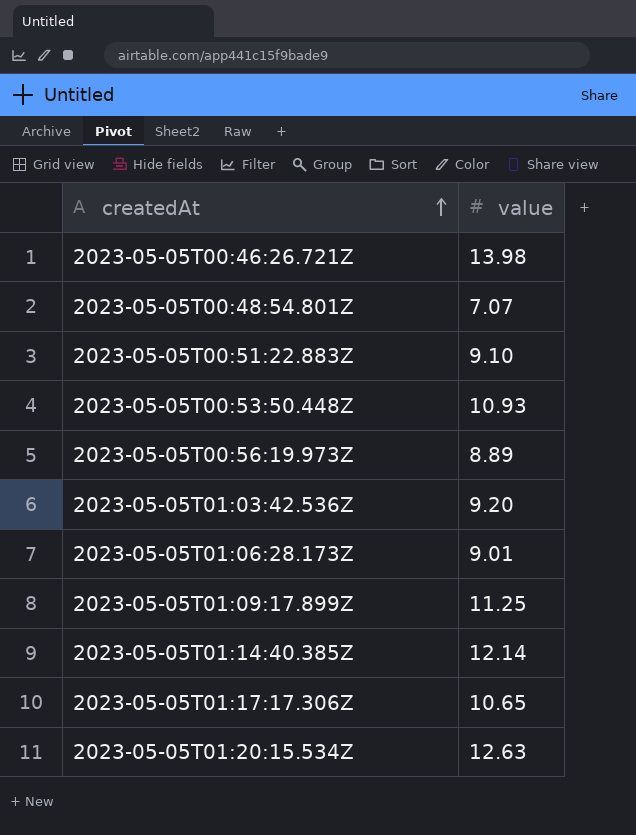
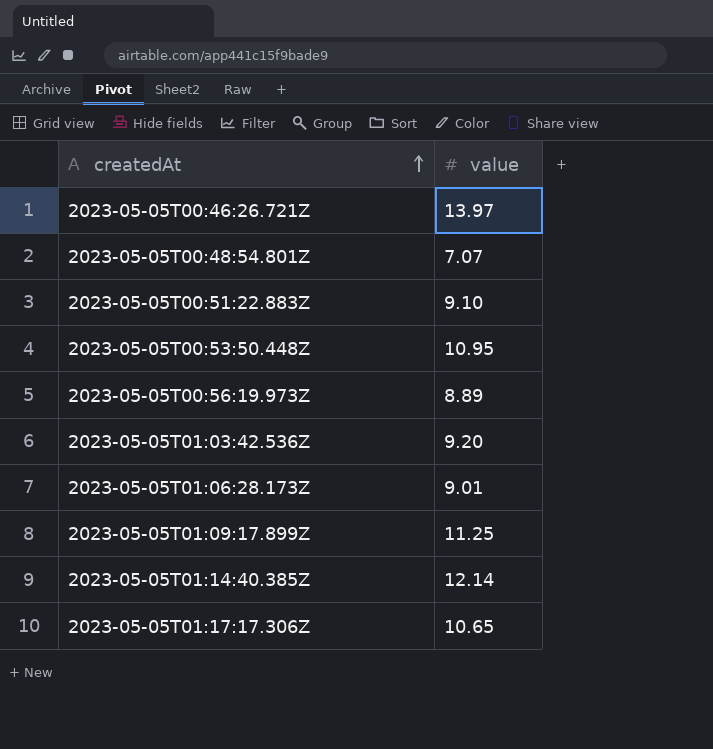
row 2023-05-05T01:20:15.534Z: 12.63 -> none
2023-05-05T00:46:26.721Z | value: 13.98 -> 13.97
2023-05-05T00:53:50.448Z | value: 10.93 -> 10.95

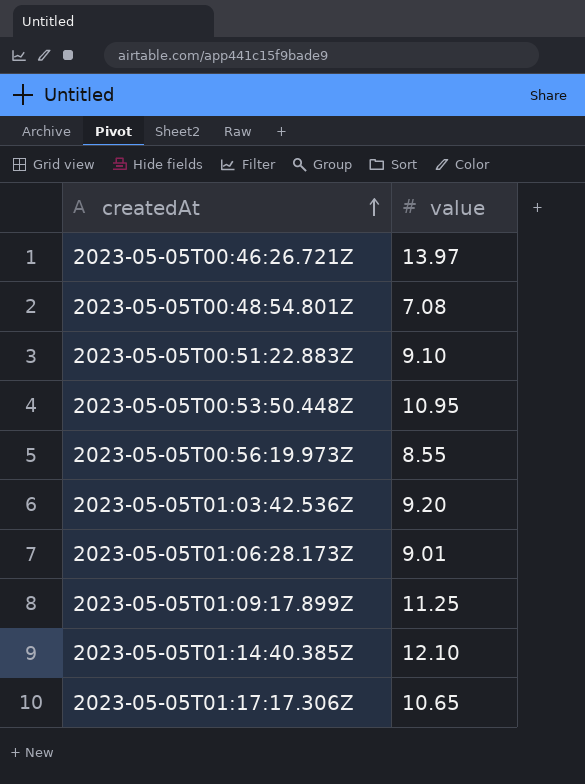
2023-05-05T00:48:54.801Z | value: 7.07 -> 7.08
2023-05-05T00:56:19.973Z | value: 8.89 -> 8.55
2023-05-05T01:14:40.385Z | value: 12.14 -> 12.10

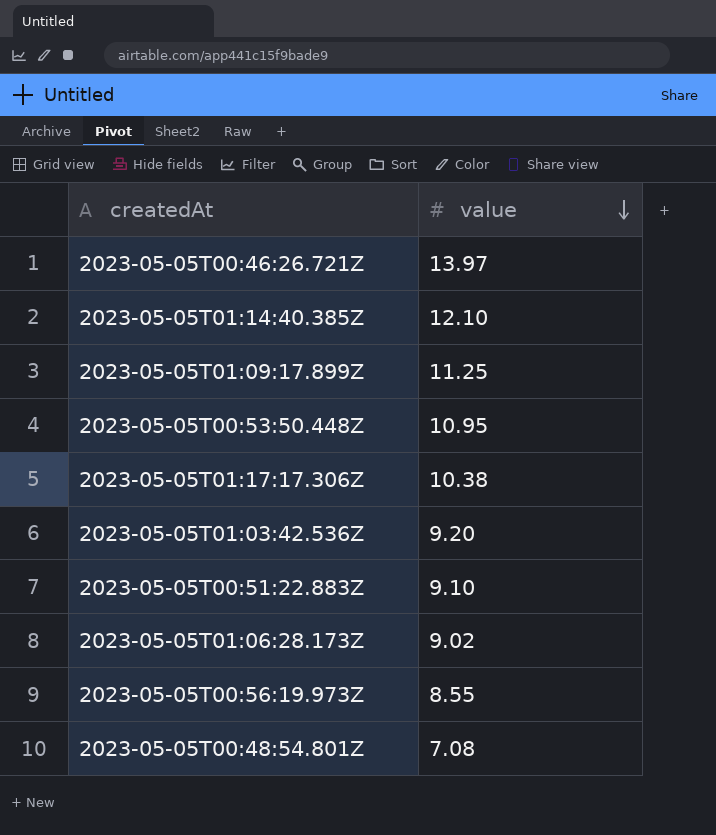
row order: createdAt ascending -> value descending
2023-05-05T01:17:17.306Z | value: 10.65 -> 10.38
2023-05-05T01:06:28.173Z | value: 9.01 -> 9.02

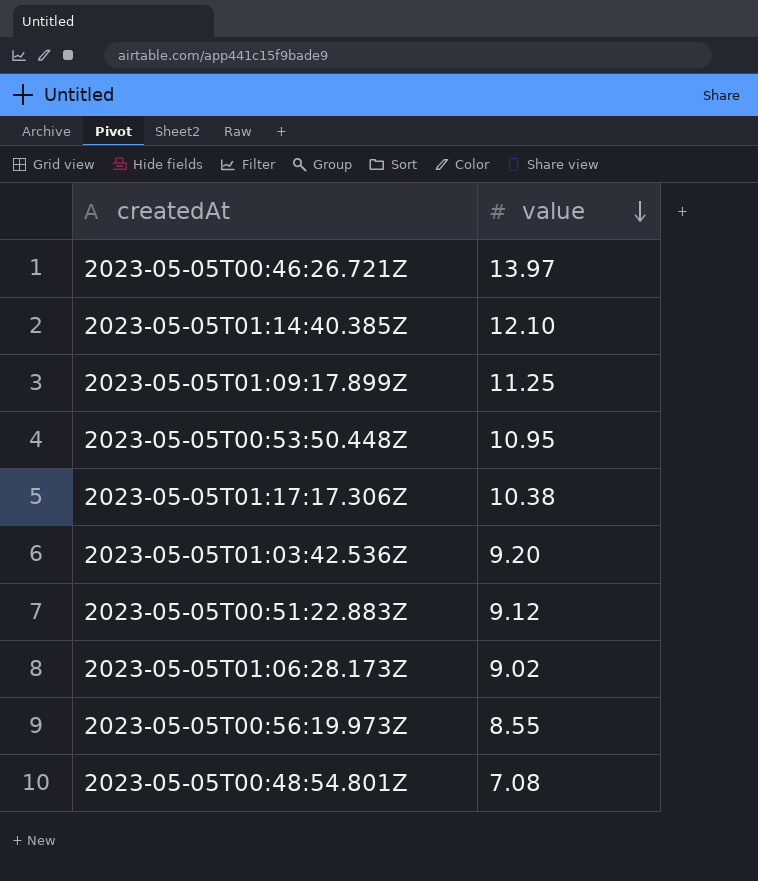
2023-05-05T00:51:22.883Z | value: 9.10 -> 9.12

